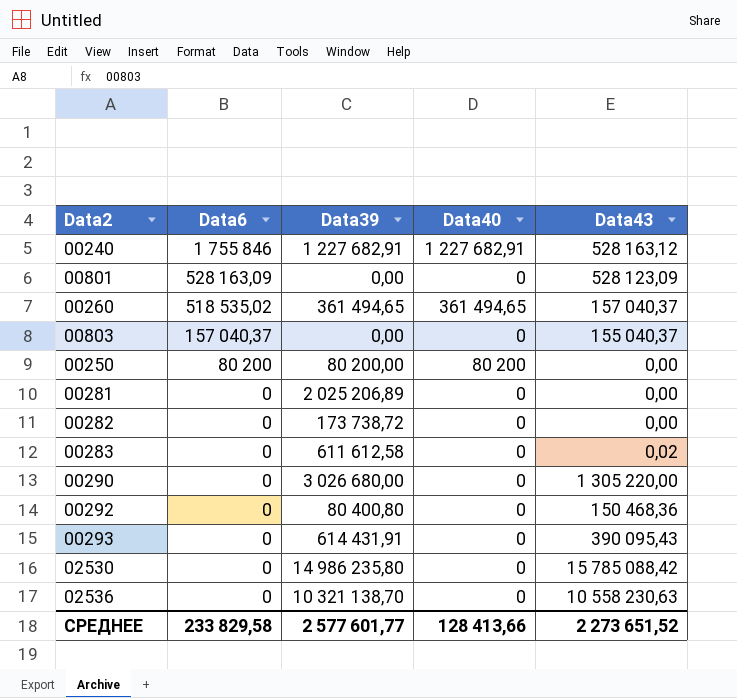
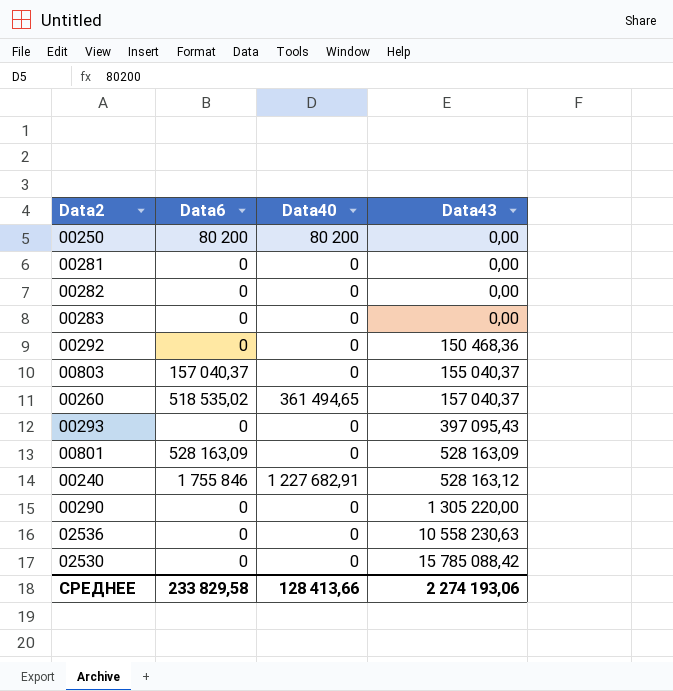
row order: Data6 descending -> Data43 ascending
column Data39 | position: 3 -> none
00283 | Data43: 0,02 -> 0,00
00293 | Data43: 390 095,43 -> 397 095,43
00801 | Data43: 528 123,09 -> 528 163,09
СРЕДНЕЕ | Data43: 2 273 651,52 -> 2 274 193,06

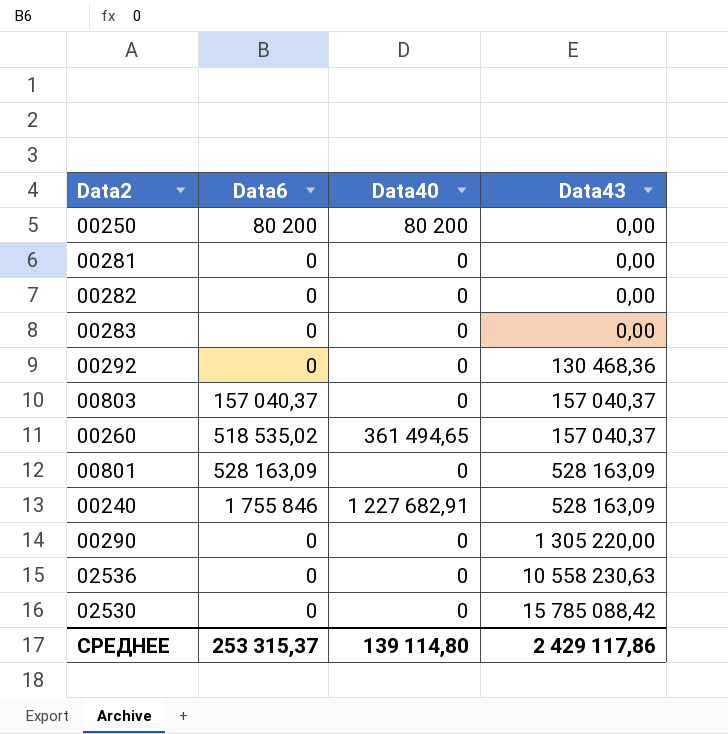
row 00293: 0 | 0 | 397 095,43 -> none
00292 | Data43: 150 468,36 -> 130 468,36
00803 | Data43: 155 040,37 -> 157 040,37
00240 | Data43: 528 163,12 -> 528 163,09
СРЕДНЕЕ | Data6: 233 829,58 -> 253 315,37
СРЕДНЕЕ | Data40: 128 413,66 -> 139 114,80
СРЕДНЕЕ | Data43: 2 274 193,06 -> 2 429 117,86

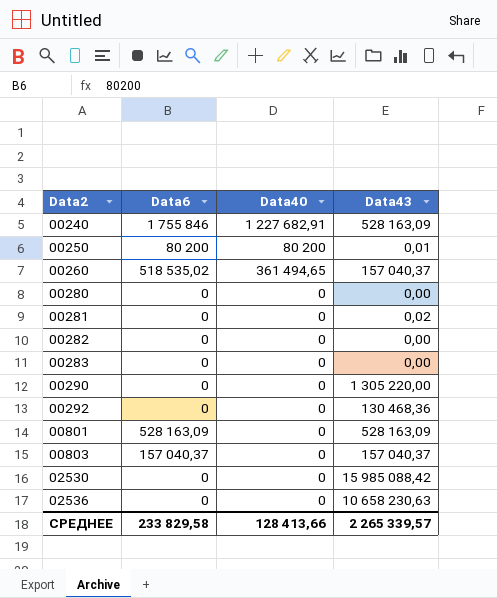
row order: Data43 ascending -> Data2 ascending
00250 | Data43: 0,00 -> 0,01
row 00280: none -> 0 | 0 | 0,00
00281 | Data43: 0,00 -> 0,02
02530 | Data43: 15 785 088,42 -> 15 985 088,42
02536 | Data43: 10 558 230,63 -> 10 658 230,63
СРЕДНЕЕ | Data6: 253 315,37 -> 233 829,58
СРЕДНЕЕ | Data40: 139 114,80 -> 128 413,66
СРЕДНЕЕ | Data43: 2 429 117,86 -> 2 265 339,57

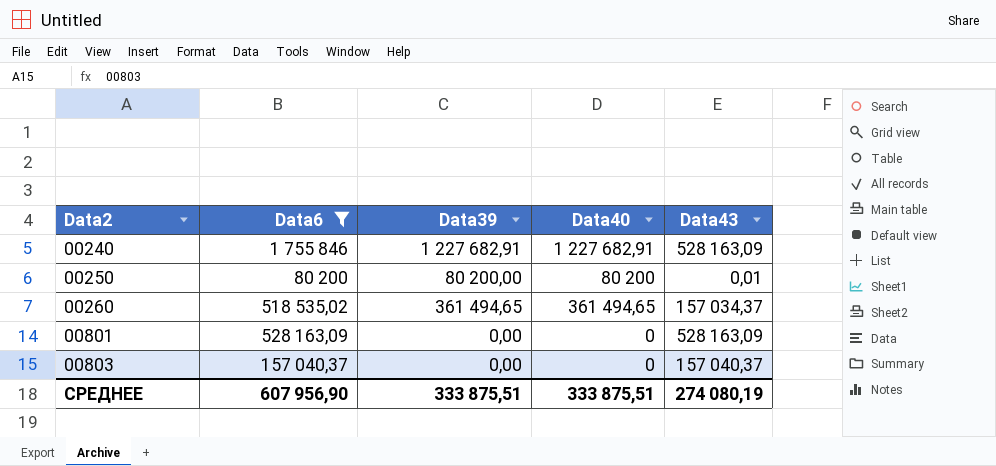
filter: none -> Data6 != 0
column Data39 | position: none -> 3
00260 | Data43: 157 040,37 -> 157 034,37
СРЕДНЕЕ | Data6: 233 829,58 -> 607 956,90
СРЕДНЕЕ | Data40: 128 413,66 -> 333 875,51
СРЕДНЕЕ | Data43: 2 265 339,57 -> 274 080,19

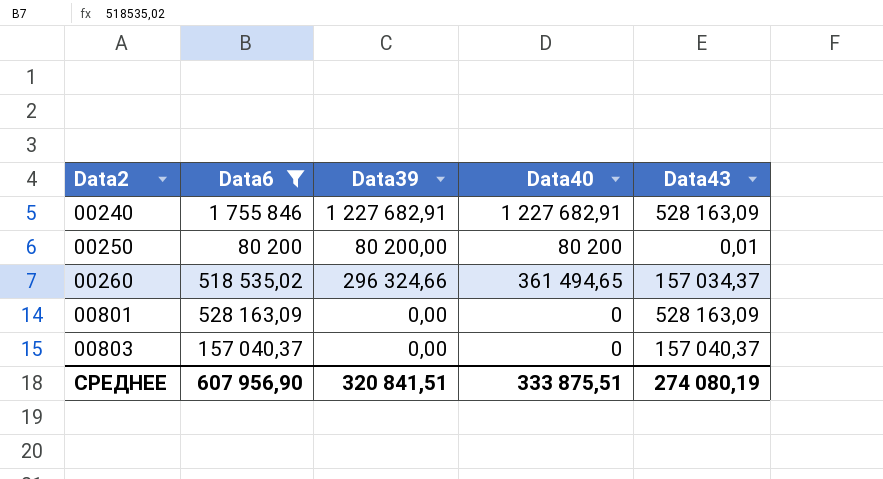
00260 | Data39: 361 494,65 -> 296 324,66
СРЕДНЕЕ | Data39: 333 875,51 -> 320 841,51

